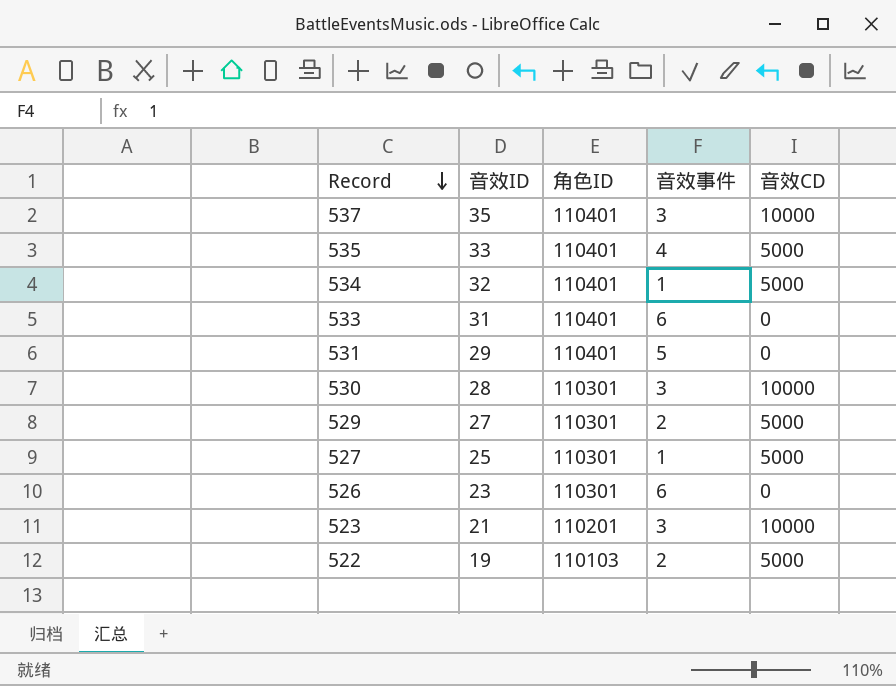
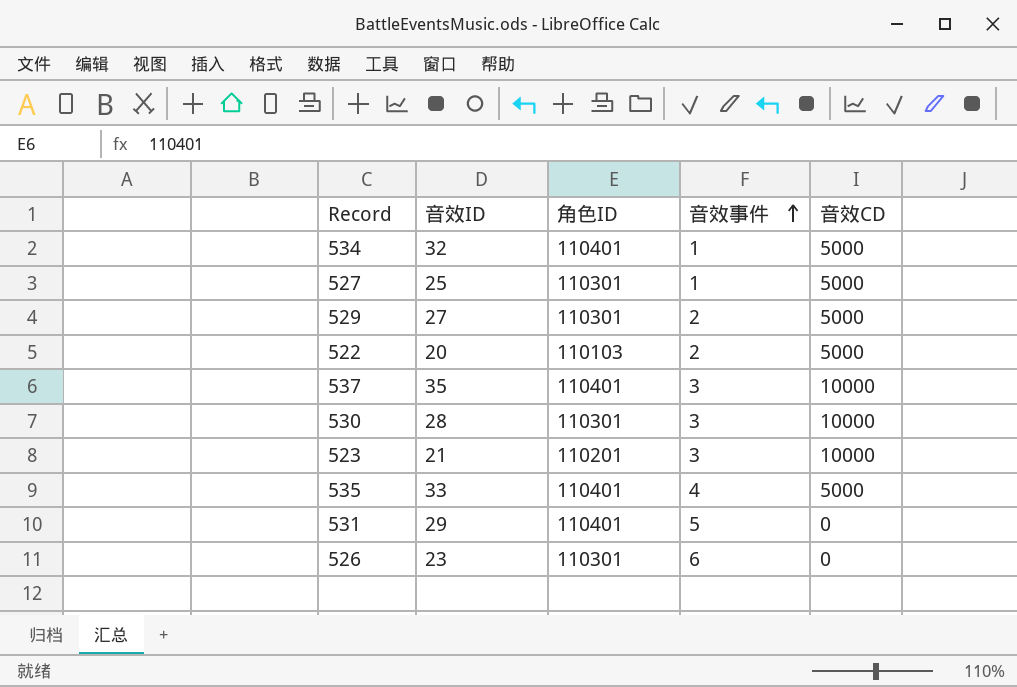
row order: Record descending -> 音效事件 ascending
row 533: 31 | 110401 | 6 | 0 -> none
522 | 音效ID: 19 -> 20

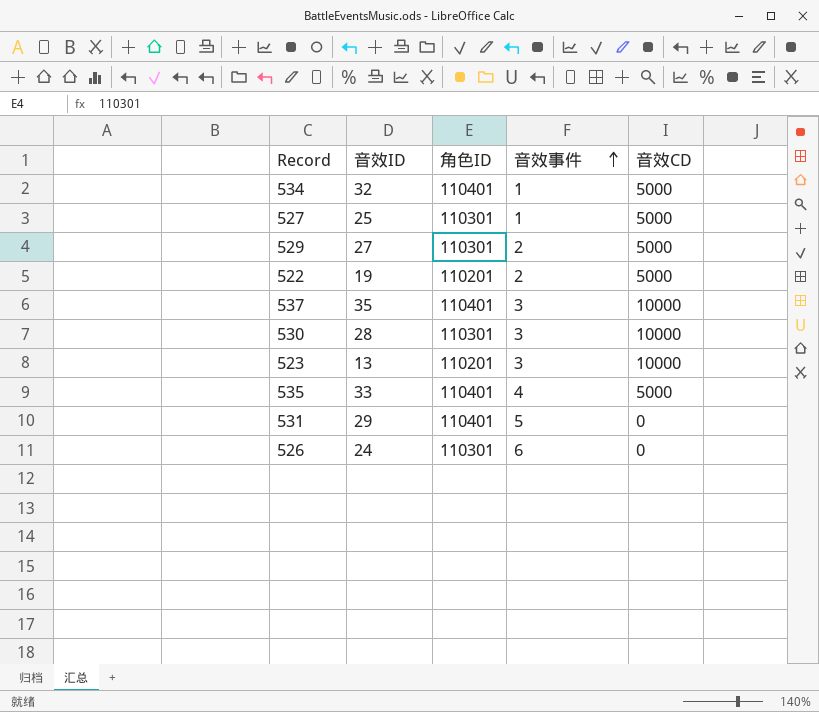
522 | 音效ID: 20 -> 19
522 | 角色ID: 110103 -> 110201
523 | 音效ID: 21 -> 13
526 | 音效ID: 23 -> 24

